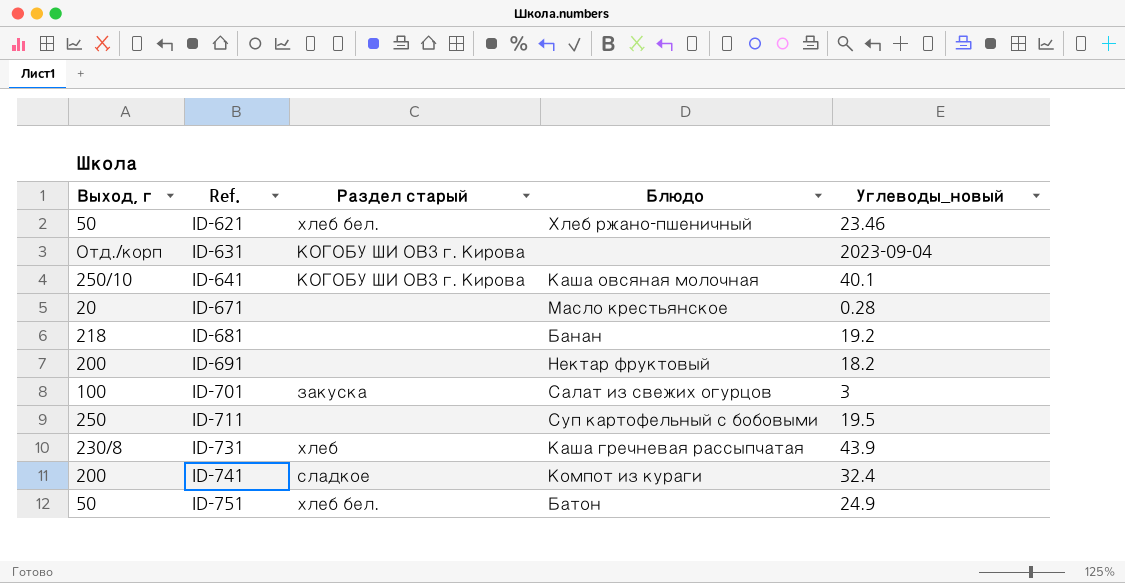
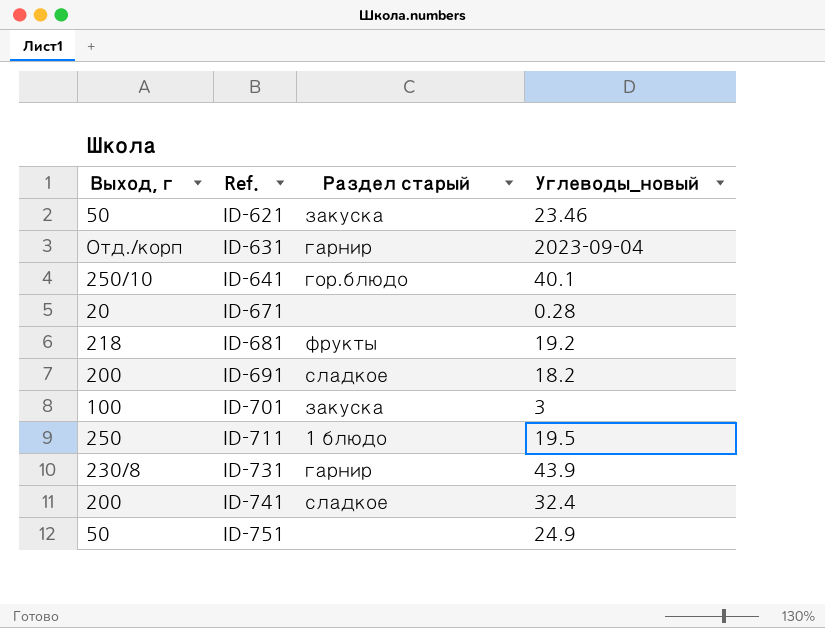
column Блюдо | position: 4 -> none
ID-621 | Раздел старый: хлеб бел. -> закуска
ID-631 | Раздел старый: КОГОБУ ШИ ОВЗ г. Кирова -> гарнир
ID-641 | Раздел старый: КОГОБУ ШИ ОВЗ г. Кирова -> гор.блюдо
ID-681 | Раздел старый: none -> фрукты
ID-691 | Раздел старый: none -> сладкое
ID-711 | Раздел старый: none -> 1 блюдо
ID-731 | Раздел старый: хлеб -> гарнир
ID-751 | Раздел старый: хлеб бел. -> none

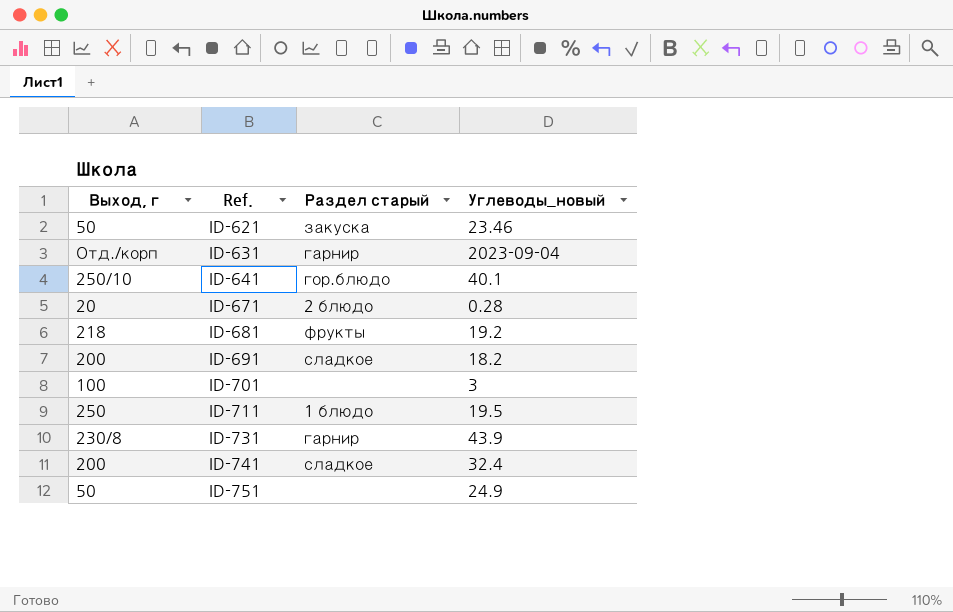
ID-671 | Раздел старый: none -> 2 блюдо
ID-701 | Раздел старый: закуска -> none

